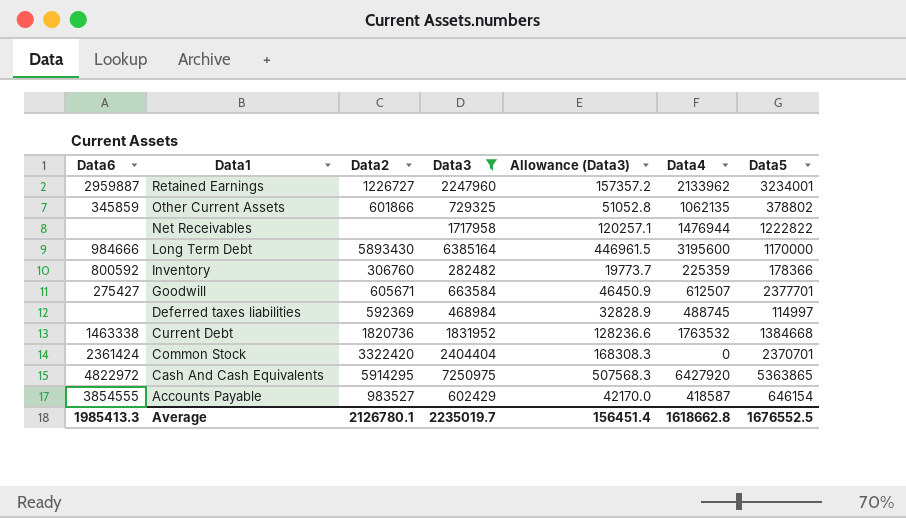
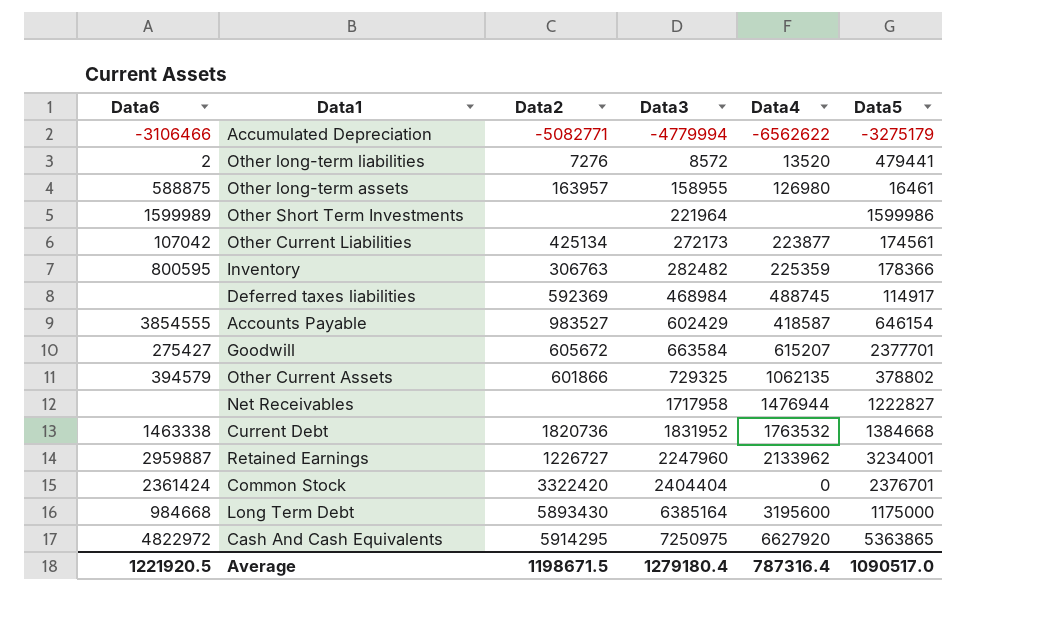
filter: Data3 >= 282482 -> none
row order: Data1 descending -> Data3 ascending
column Allowance (Data3) | formula: [Data3] * 0.07 -> none
Inventory | Data6: 800592 -> 800595
Inventory | Data2: 306760 -> 306763
Deferred taxes liabilities | Data5: 114997 -> 114917
Goodwill | Data2: 605671 -> 605672
Goodwill | Data4: 612507 -> 615207
Other Current Assets | Data6: 345859 -> 394579
Net Receivables | Data5: 1222822 -> 1222827
Common Stock | Data5: 2370701 -> 2376701
Long Term Debt | Data6: 984666 -> 984668
Long Term Debt | Data5: 1170000 -> 1175000
Cash And Cash Equivalents | Data4: 6427920 -> 6627920
Average | Data6: 1985413.3 -> 1221920.5
Average | Data2: 2126780.1 -> 1198671.5
Average | Data3: 2235019.7 -> 1279180.4
Average | Data4: 1618662.8 -> 787316.4
Average | Data5: 1676552.5 -> 1090517.0

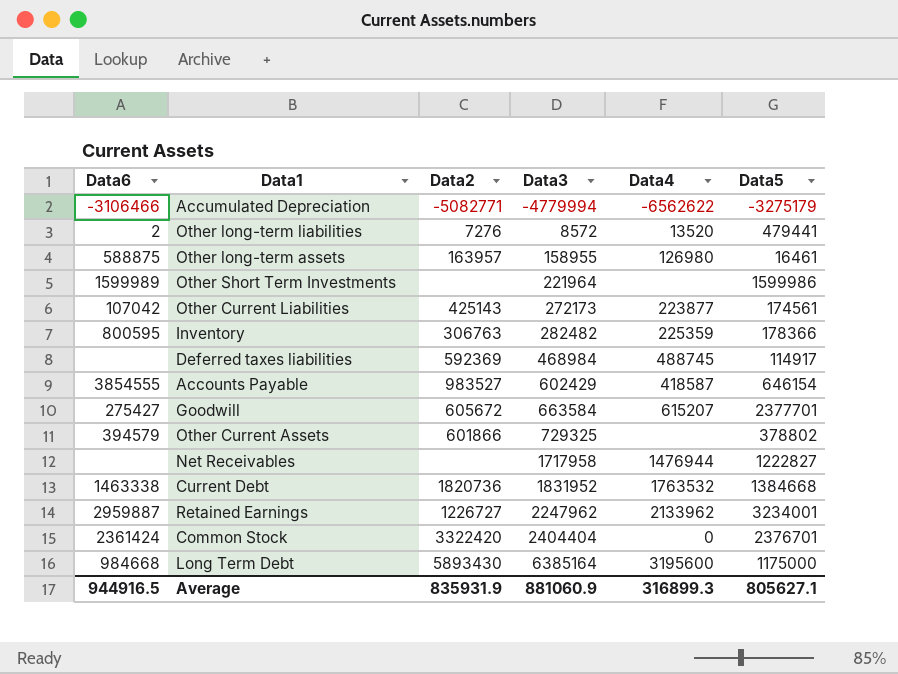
row Cash And Cash Equivalents: 4822972 | 5914295 | 7250975 | 6627920 | 5363865 -> none
Other Current Liabilities | Data2: 425134 -> 425143
Other Current Assets | Data4: 1062135 -> none
Retained Earnings | Data3: 2247960 -> 2247962
Average | Data6: 1221920.5 -> 944916.5
Average | Data2: 1198671.5 -> 835931.9
Average | Data3: 1279180.4 -> 881060.9
Average | Data4: 787316.4 -> 316899.3
Average | Data5: 1090517.0 -> 805627.1

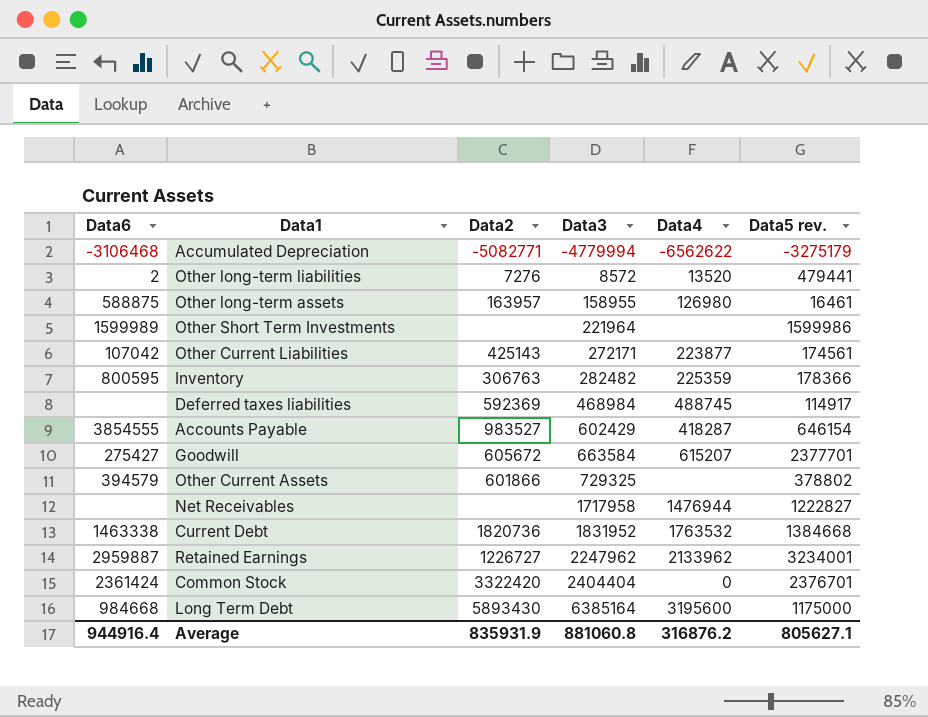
column name: Data5 -> Data5 rev.
Accumulated Depreciation | Data6: -3106466 -> -3106468
Other Current Liabilities | Data3: 272173 -> 272171
Accounts Payable | Data4: 418587 -> 418287
Average | Data6: 944916.5 -> 944916.4
Average | Data3: 881060.9 -> 881060.8
Average | Data4: 316899.3 -> 316876.2

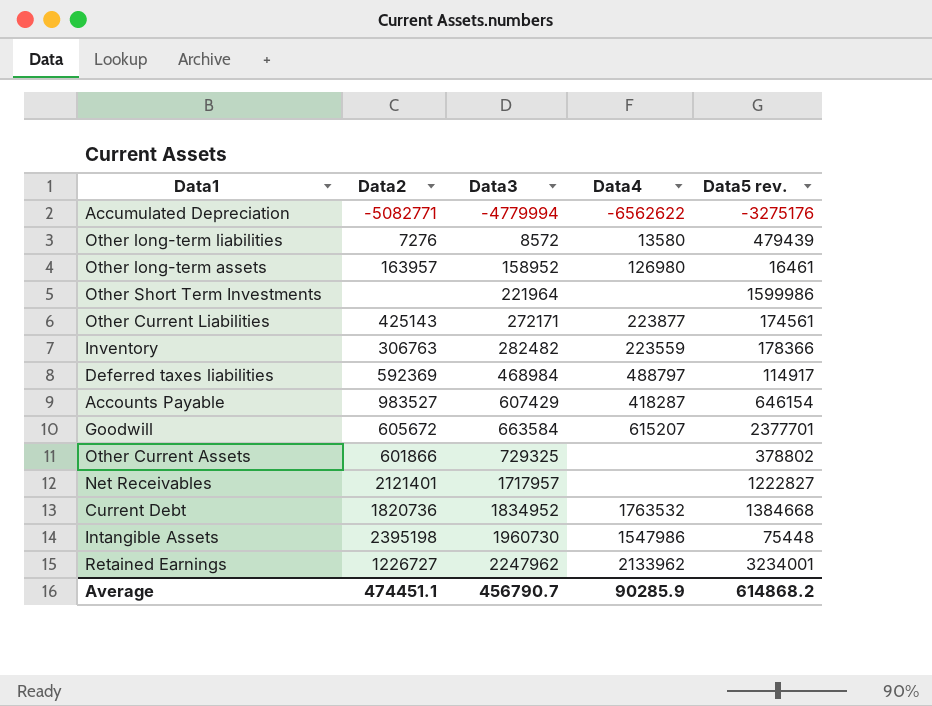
column Data6 | position: 1 -> none
row Common Stock: 2361424 | 3322420 | 2404404 | 0 | 2376701 -> none
row Long Term Debt: 984668 | 5893430 | 6385164 | 3195600 | 1175000 -> none
Accumulated Depreciation | Data5 rev.: -3275179 -> -3275176
Other long-term liabilities | Data4: 13520 -> 13580
Other long-term liabilities | Data5 rev.: 479441 -> 479439
Other long-term assets | Data3: 158955 -> 158952
Inventory | Data4: 225359 -> 223559
Deferred taxes liabilities | Data4: 488745 -> 488797
Accounts Payable | Data3: 602429 -> 607429
Net Receivables | Data2: none -> 2121401
Net Receivables | Data3: 1717958 -> 1717957
Net Receivables | Data4: 1476944 -> none
Current Debt | Data3: 1831952 -> 1834952
row Intangible Assets: none -> 2395198 | 1960730 | 1547986 | 75448
Average | Data2: 835931.9 -> 474451.1
Average | Data3: 881060.8 -> 456790.7
Average | Data4: 316876.2 -> 90285.9
Average | Data5 rev.: 805627.1 -> 614868.2

